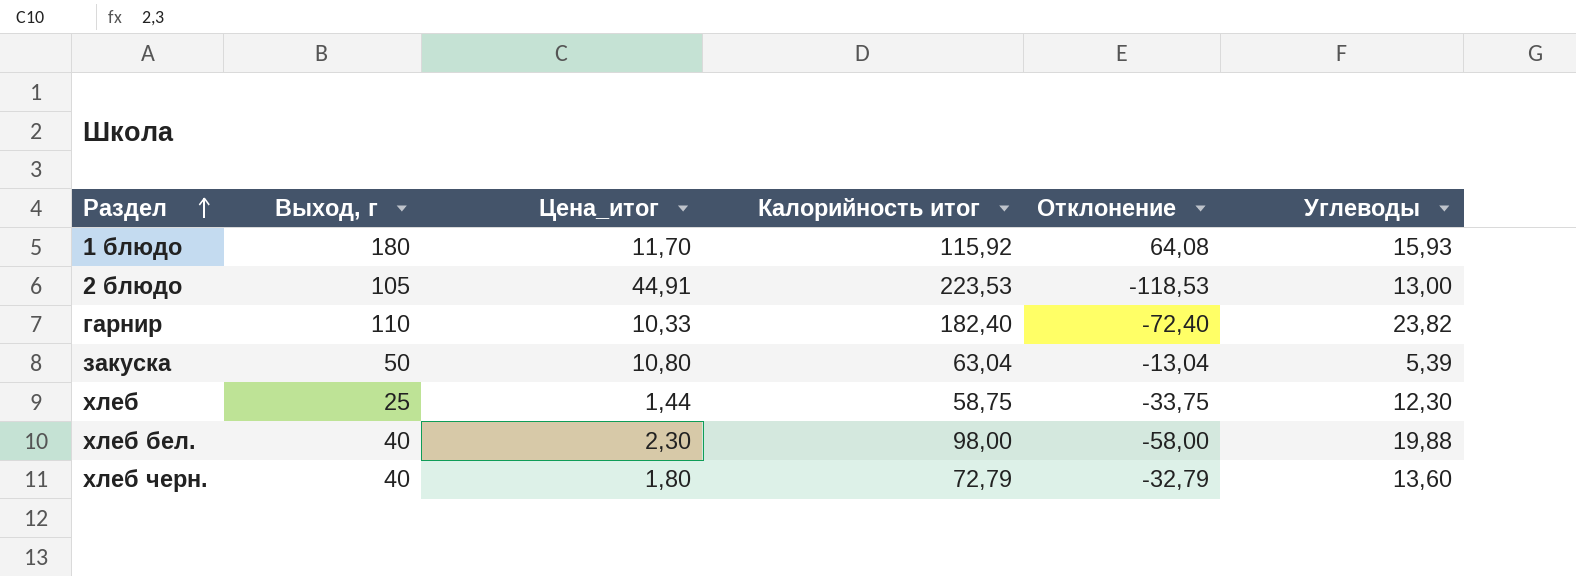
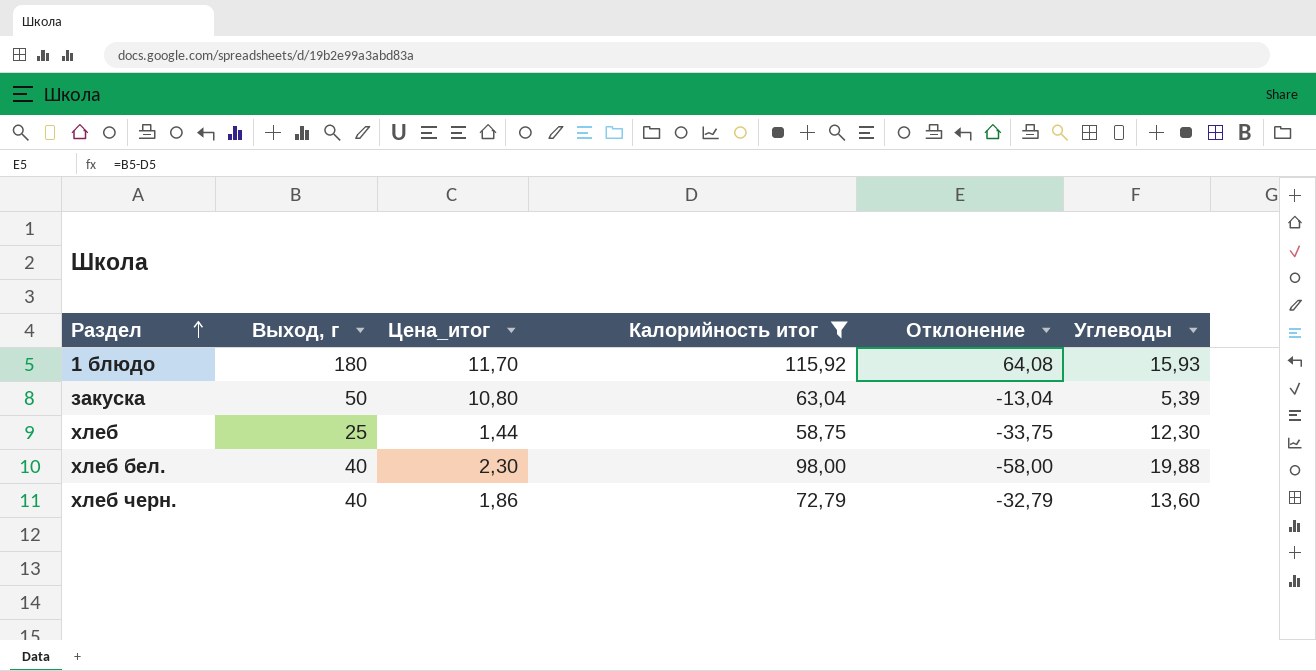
filter: none -> Калорийность итог <= 115,92
хлеб черн. | Цена_итог: 1,80 -> 1,86

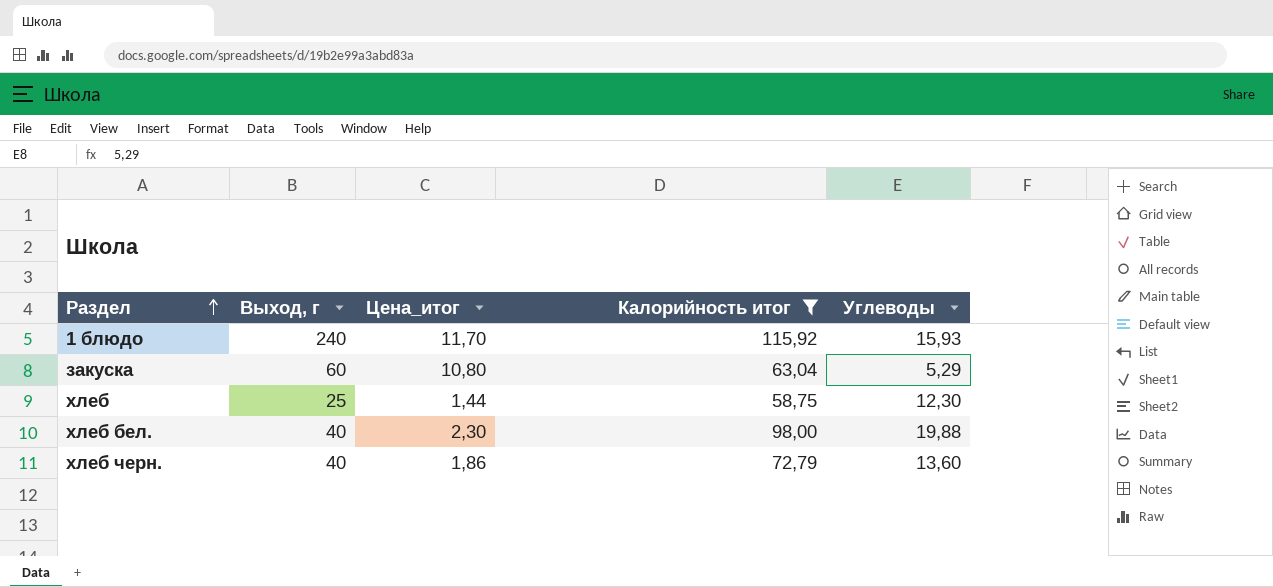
column Отклонение | formula: [Выход, г] - [Калорийность итог] -> none
1 блюдо | Выход, г: 180 -> 240
закуска | Выход, г: 50 -> 60
закуска | Углеводы: 5,39 -> 5,29

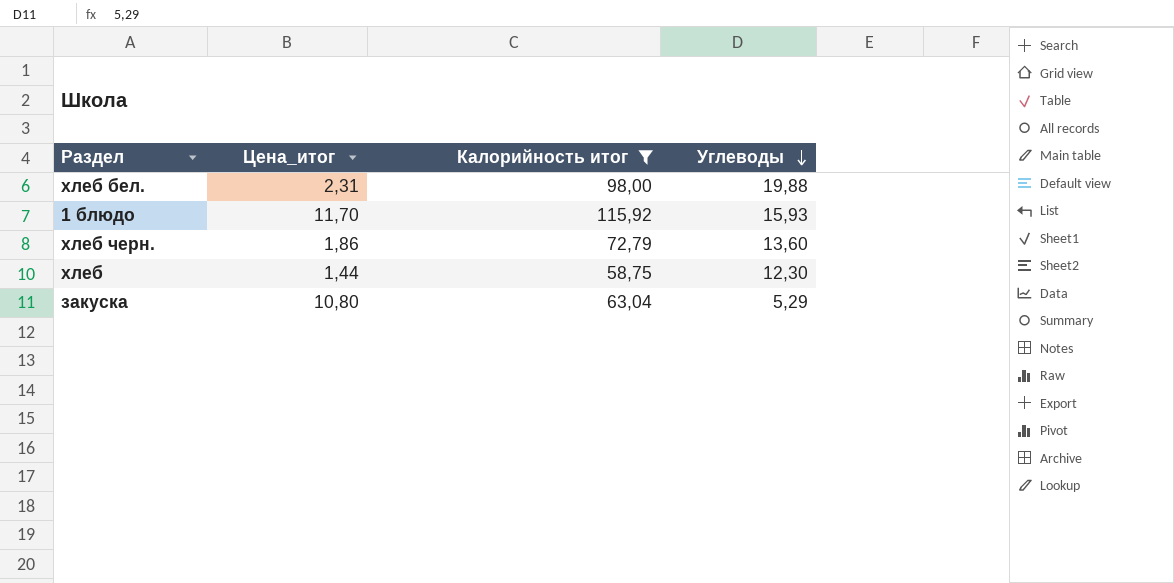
row order: Раздел ascending -> Углеводы descending
column Выход, г | position: 2 -> none
хлеб бел. | Цена_итог: 2,30 -> 2,31

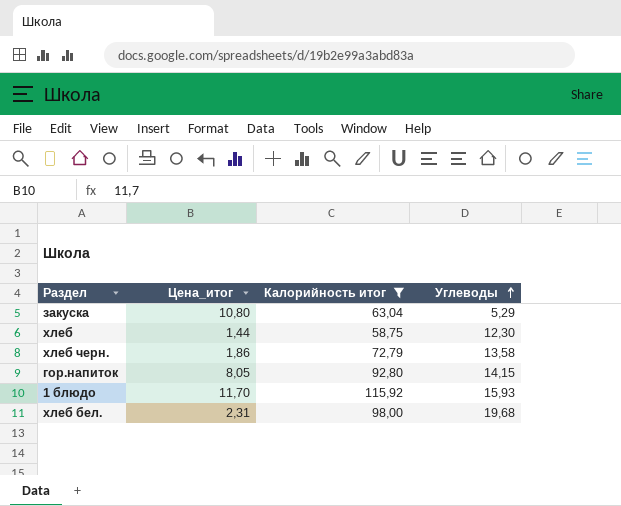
row order: Углеводы descending -> Углеводы ascending
хлеб черн. | Углеводы: 13,60 -> 13,58
row гор.напиток: none -> 8,05 | 92,80 | 14,15
хлеб бел. | Углеводы: 19,88 -> 19,68

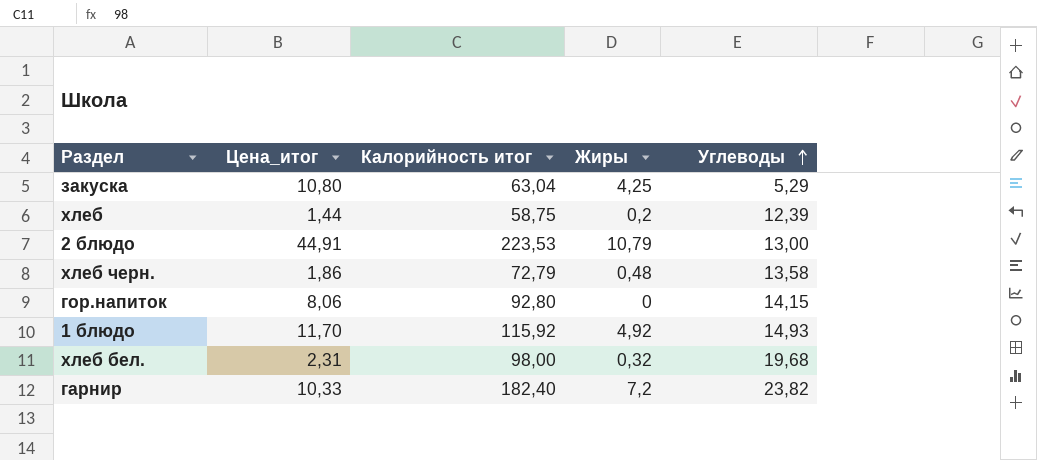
filter: Калорийность итог <= 115,92 -> none
column Жиры | position: none -> 4
хлеб | Углеводы: 12,30 -> 12,39
гор.напиток | Цена_итог: 8,05 -> 8,06
1 блюдо | Углеводы: 15,93 -> 14,93

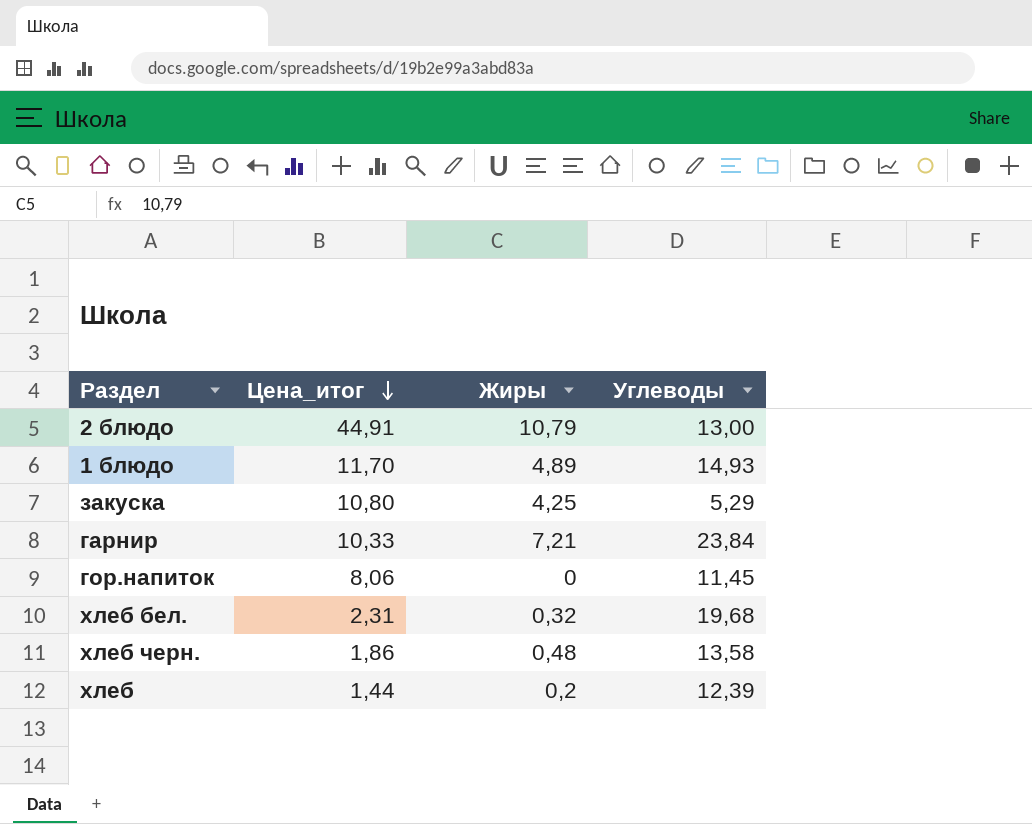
row order: Углеводы ascending -> Цена_итог descending
column Калорийность итог | position: 3 -> none
1 блюдо | Жиры: 4,92 -> 4,89
гарнир | Жиры: 7,2 -> 7,21
гарнир | Углеводы: 23,82 -> 23,84
гор.напиток | Углеводы: 14,15 -> 11,45

